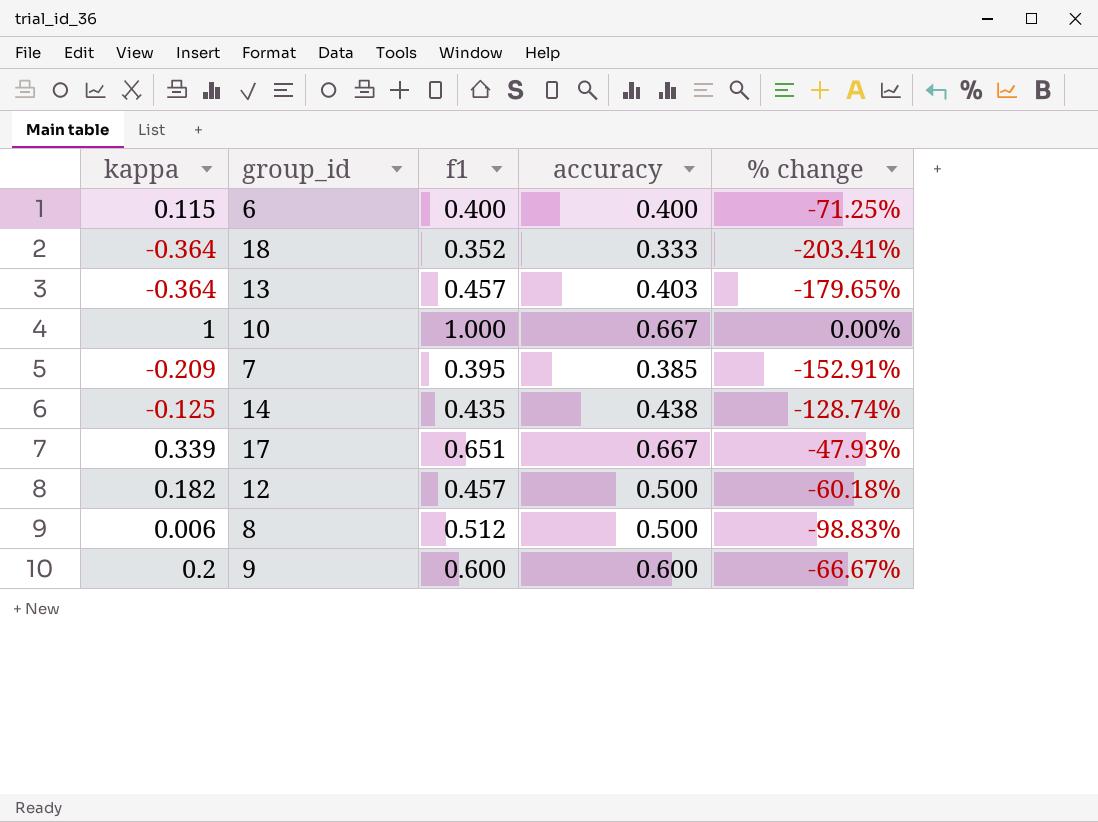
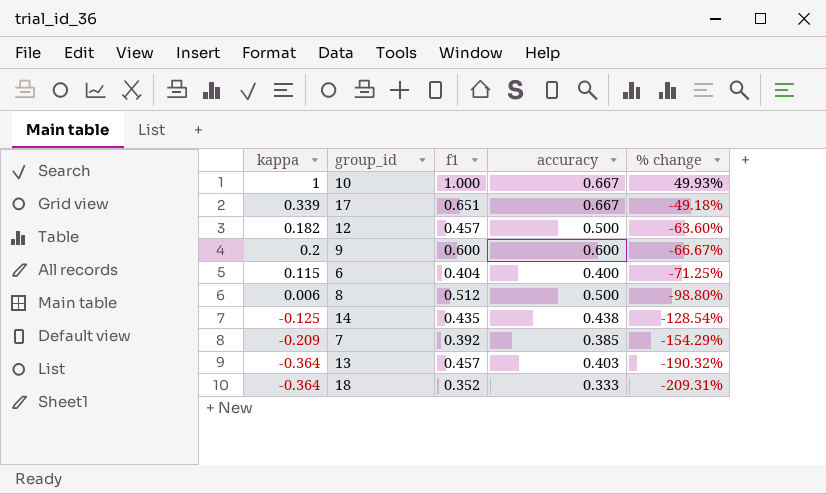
row order: none -> % change descending
column % change | formula: ([kappa] - [f1]) / [f1] -> ([kappa] - [accuracy]) / [accuracy]
6 | f1: 0.400 -> 0.404
7 | f1: 0.395 -> 0.392

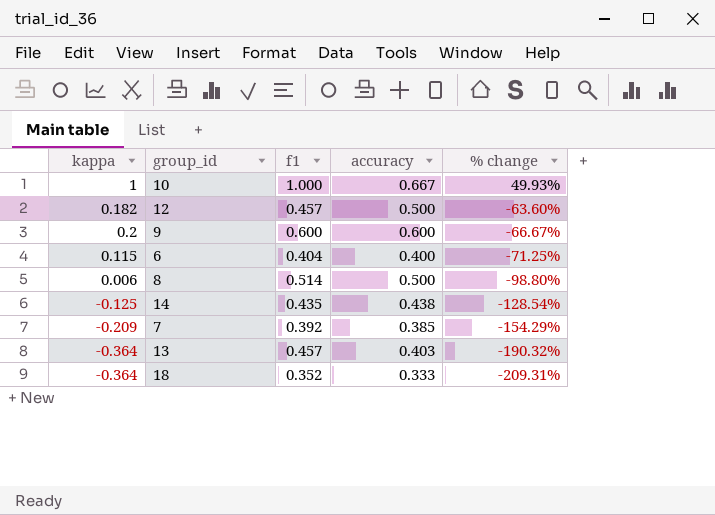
row 17: 0.339 | 0.651 | 0.667 | -49.18% -> none
8 | f1: 0.512 -> 0.514

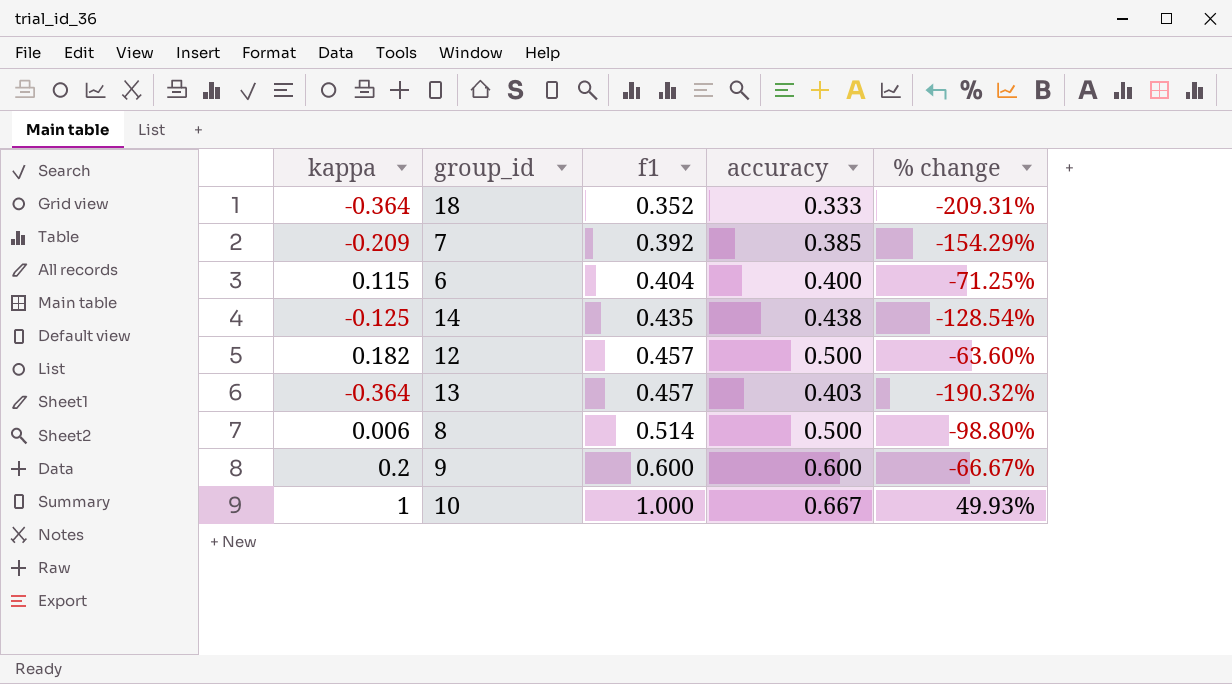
row order: % change descending -> f1 ascending

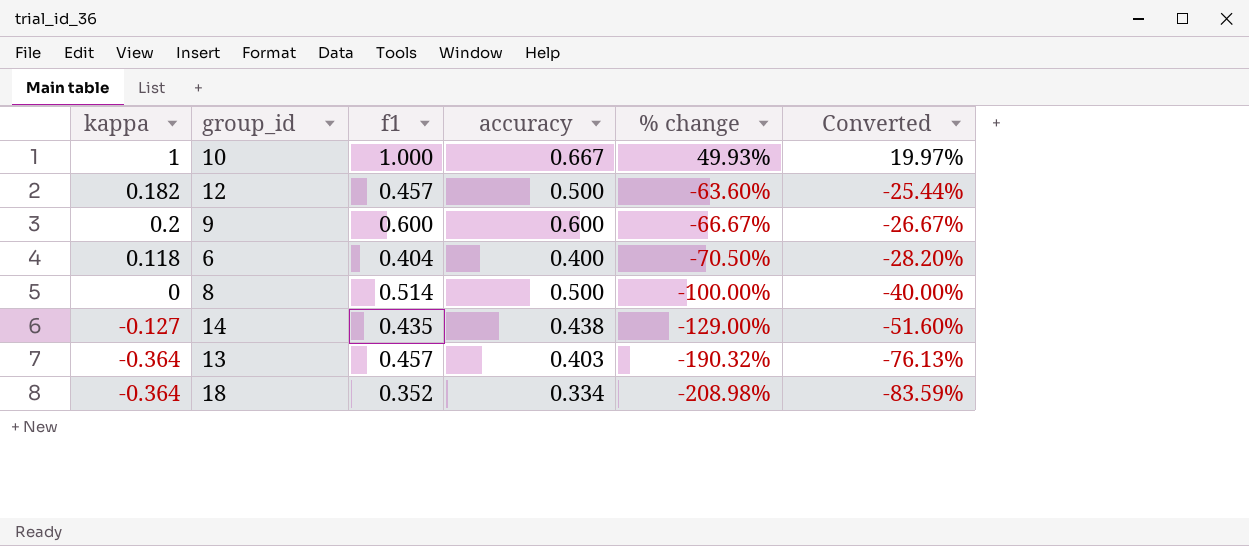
row order: f1 ascending -> % change descending
column Converted | formula: none -> [% change] * 0.4
row 7: -0.209 | 0.392 | 0.385 | -154.29% -> none
6 | kappa: 0.115 -> 0.118
6 | % change: -71.25% -> -70.50%
8 | kappa: 0.006 -> 0
8 | % change: -98.80% -> -100.00%
14 | kappa: -0.125 -> -0.127
14 | % change: -128.54% -> -129.00%
18 | accuracy: 0.333 -> 0.334
18 | % change: -209.31% -> -208.98%

